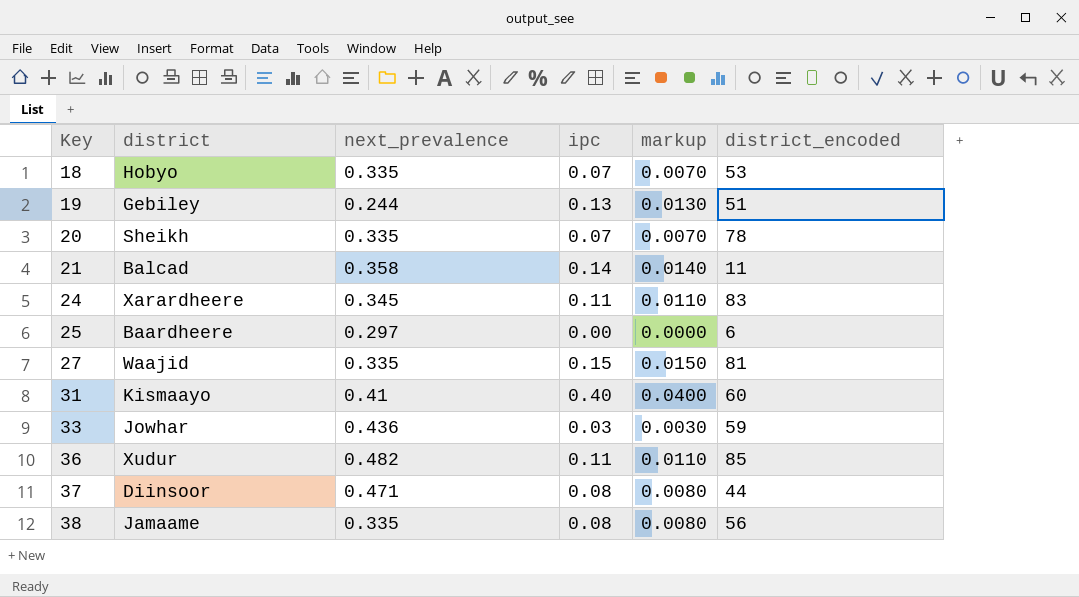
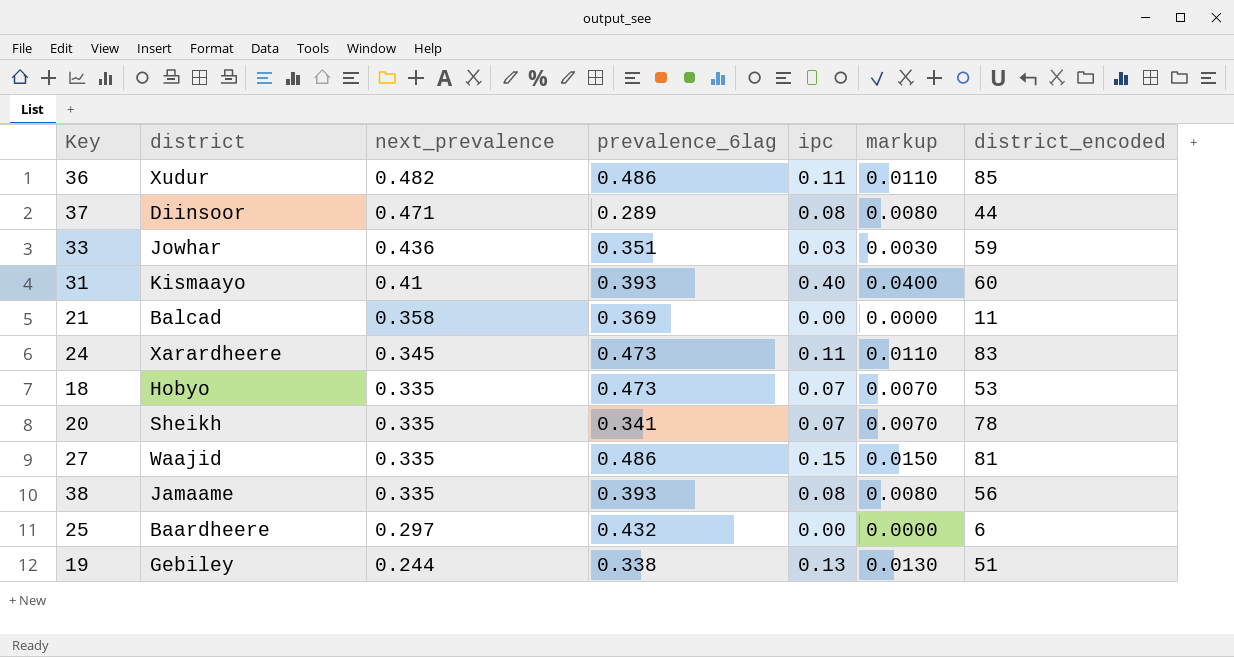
row order: Key ascending -> next_prevalence descending
column prevalence_6lag | position: none -> 4
21 | ipc: 0.14 -> 0.00
21 | markup: 0.0140 -> 0.0000

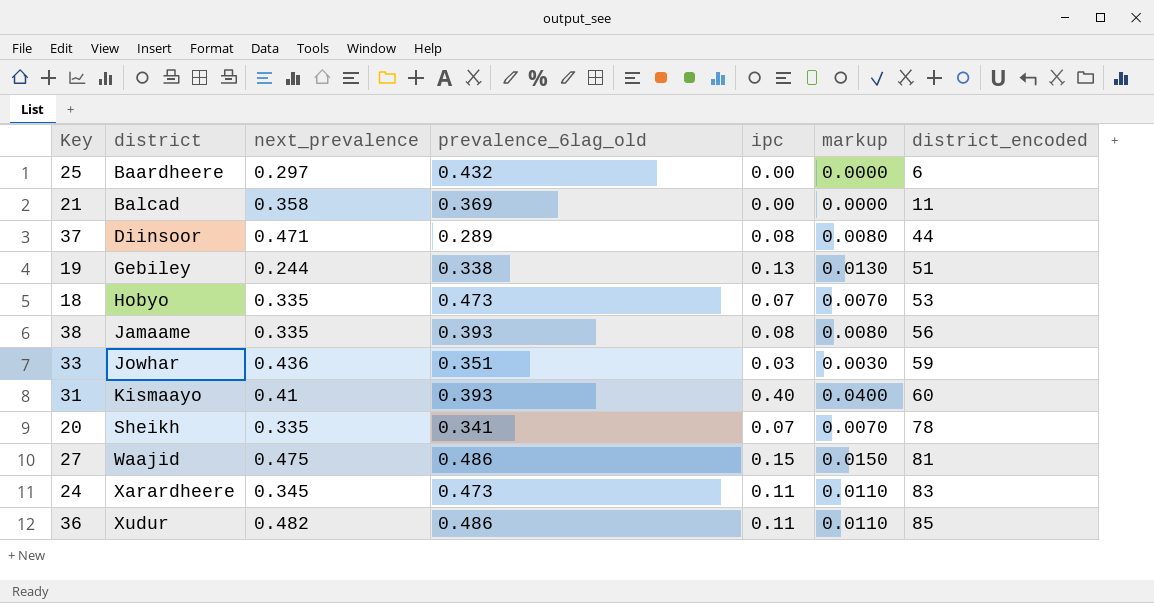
row order: next_prevalence descending -> district ascending
column name: prevalence_6lag -> prevalence_6lag_old
27 | next_prevalence: 0.335 -> 0.475

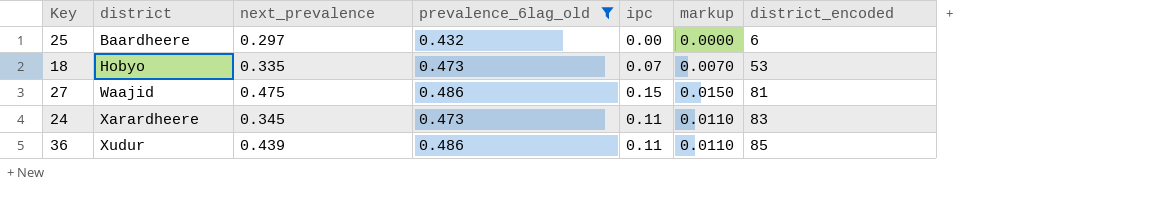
filter: none -> prevalence_6lag_old >= 0.432
36 | next_prevalence: 0.482 -> 0.439

